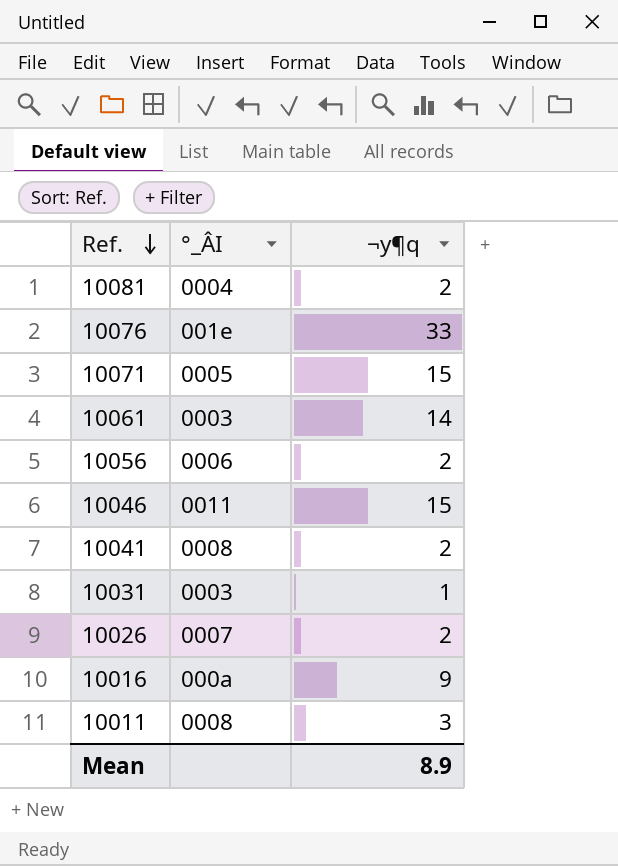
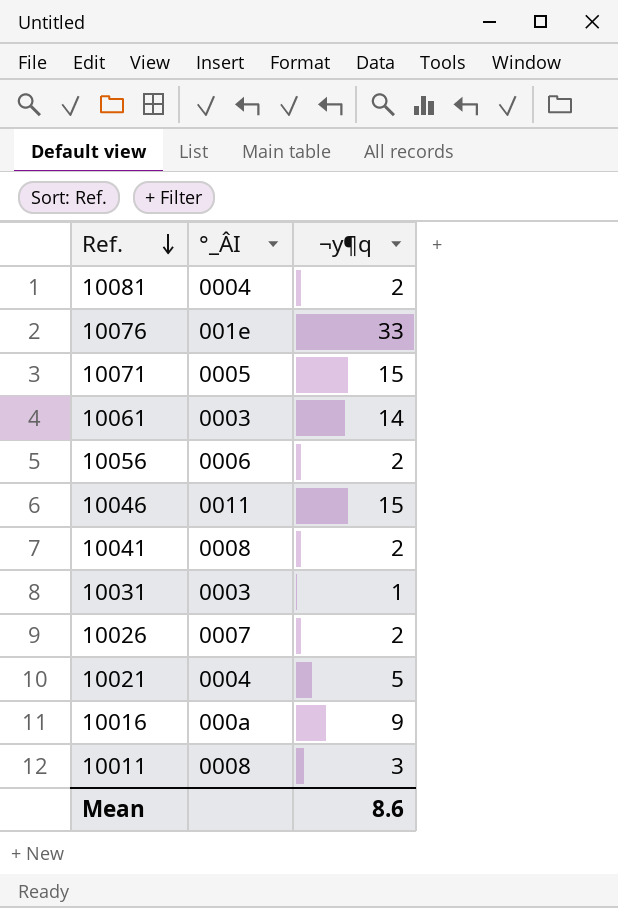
row 10021: none -> 0004 | 5
Mean | ¬y¶q: 8.9 -> 8.6

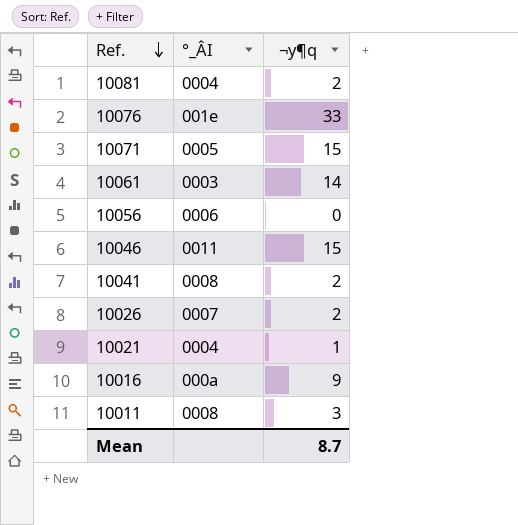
row 10031: 0003 | 1 -> none
10056 | ¬y¶q: 2 -> 0
10021 | ¬y¶q: 5 -> 1
Mean | ¬y¶q: 8.6 -> 8.7

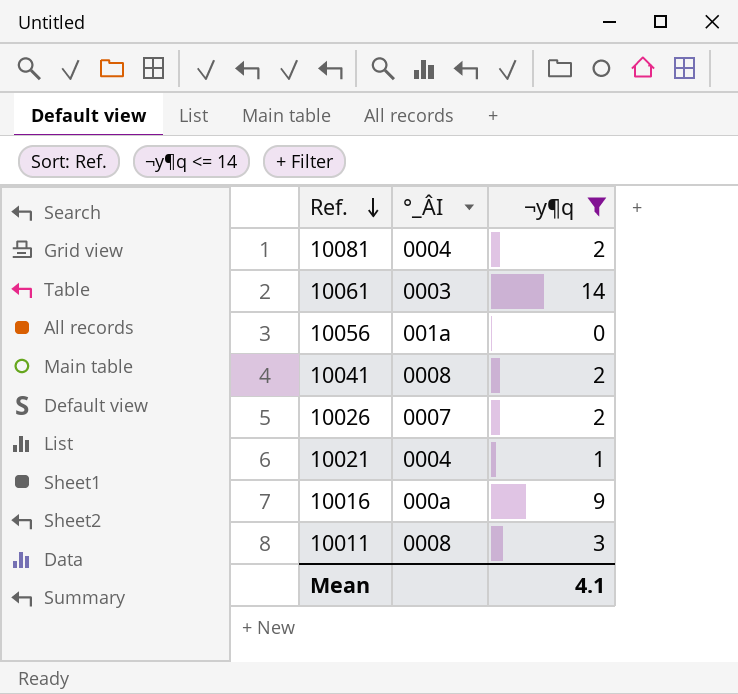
filter: none -> ¬y¶q <= 14
10056 | °_ÂI: 0006 -> 001a
Mean | ¬y¶q: 8.7 -> 4.1

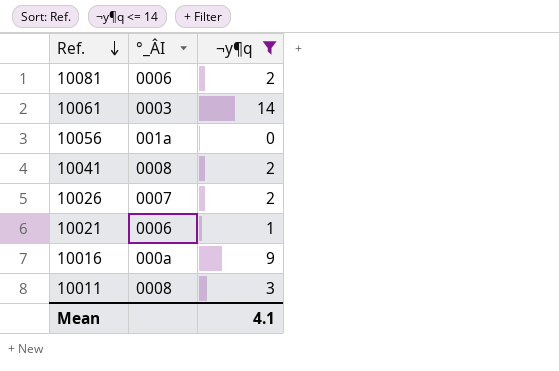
10081 | °_ÂI: 0004 -> 0006
10021 | °_ÂI: 0004 -> 0006

